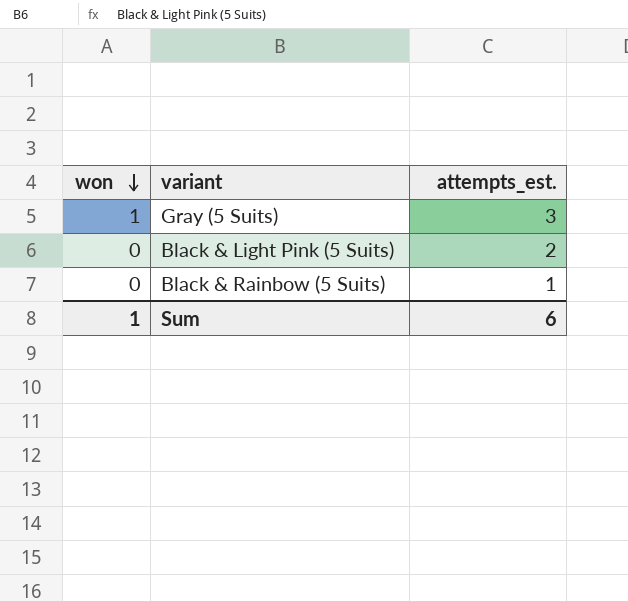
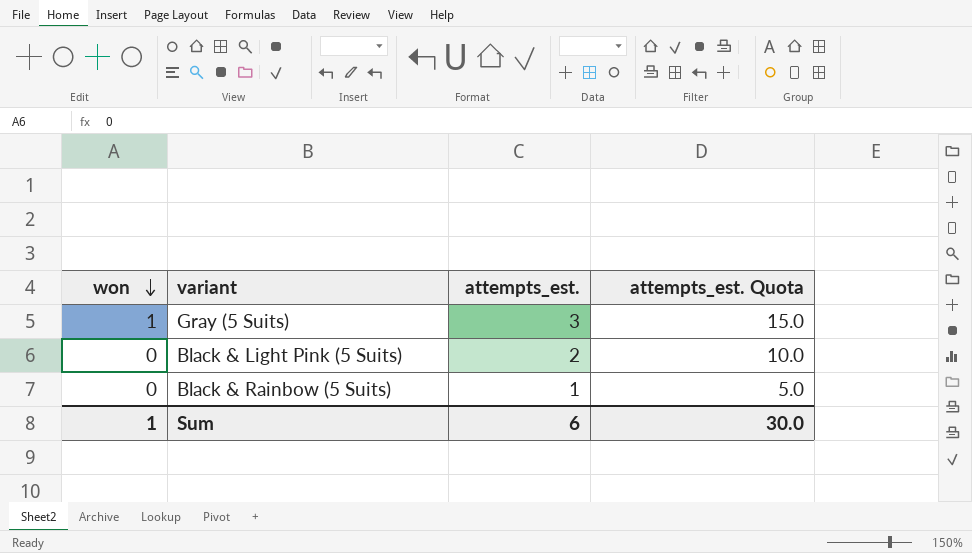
column attempts_est. Quota | formula: none -> [attempts_est.] * 5

